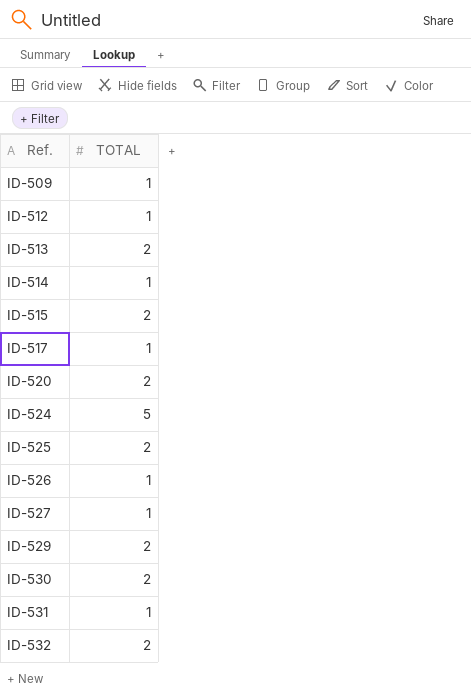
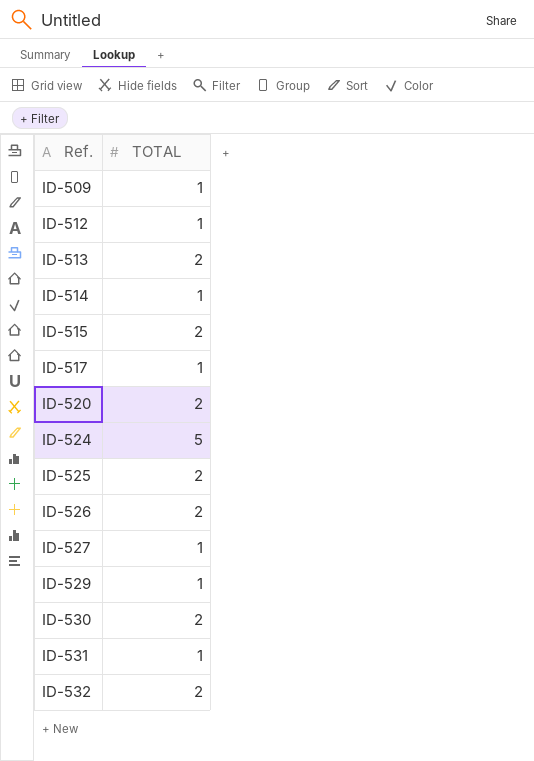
ID-526 | TOTAL: 1 -> 2
ID-529 | TOTAL: 2 -> 1

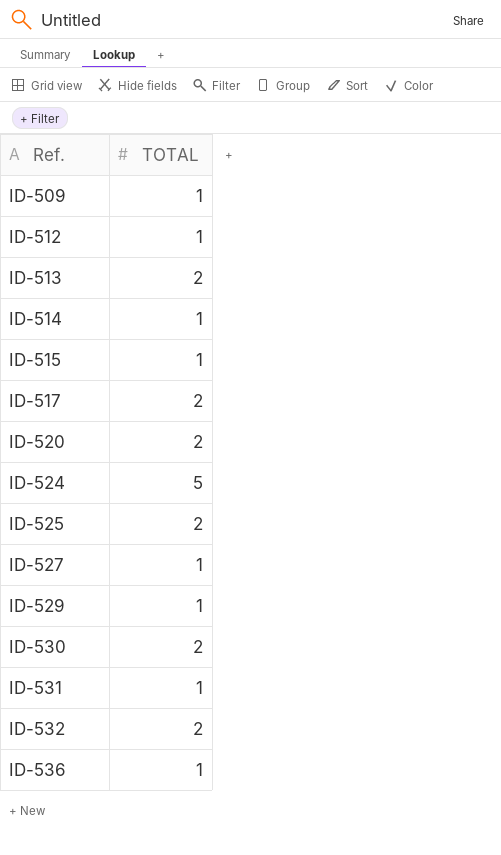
row ID-526: 2 -> none
ID-515 | TOTAL: 2 -> 1
ID-517 | TOTAL: 1 -> 2
row ID-536: none -> 1

